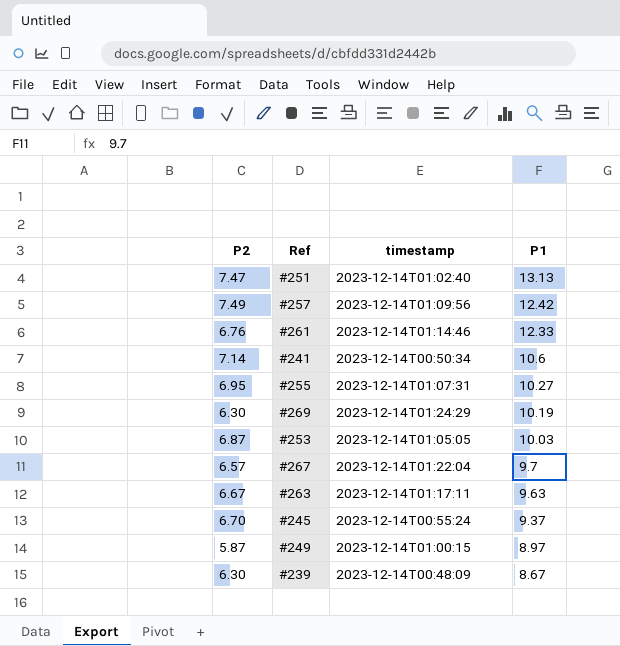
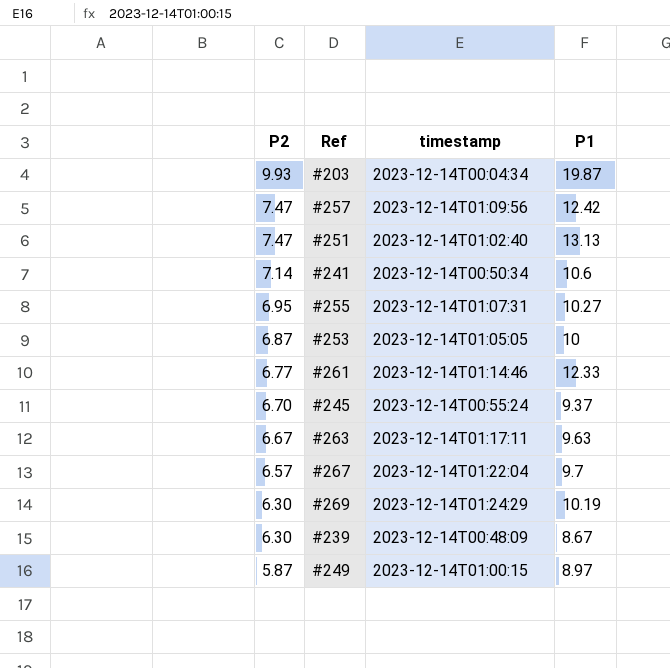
row order: P1 descending -> P2 descending
row #203: none -> 9.93 | 2023-12-14T00:04:34 | 19.87
#257 | P2: 7.49 -> 7.47
#253 | P1: 10.03 -> 10
#261 | P2: 6.76 -> 6.77

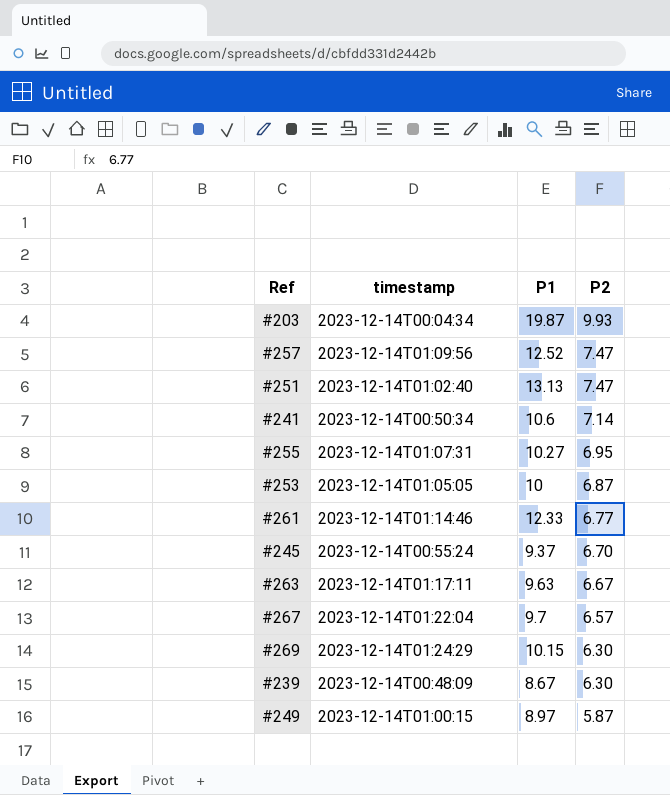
column P2 | position: 1 -> 4
#257 | P1: 12.42 -> 12.52
#269 | P1: 10.19 -> 10.15

